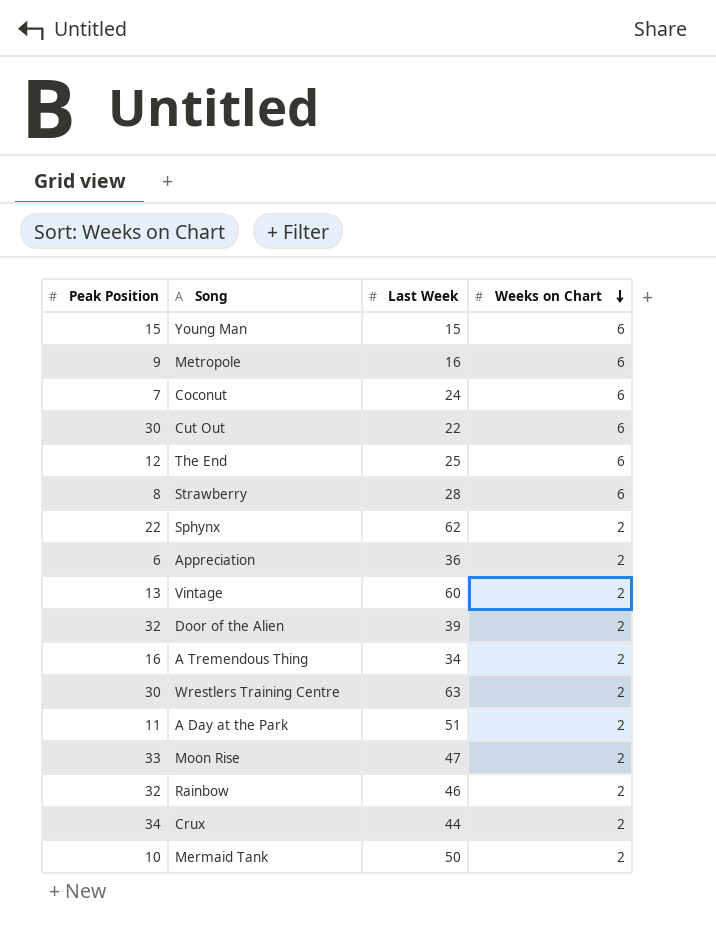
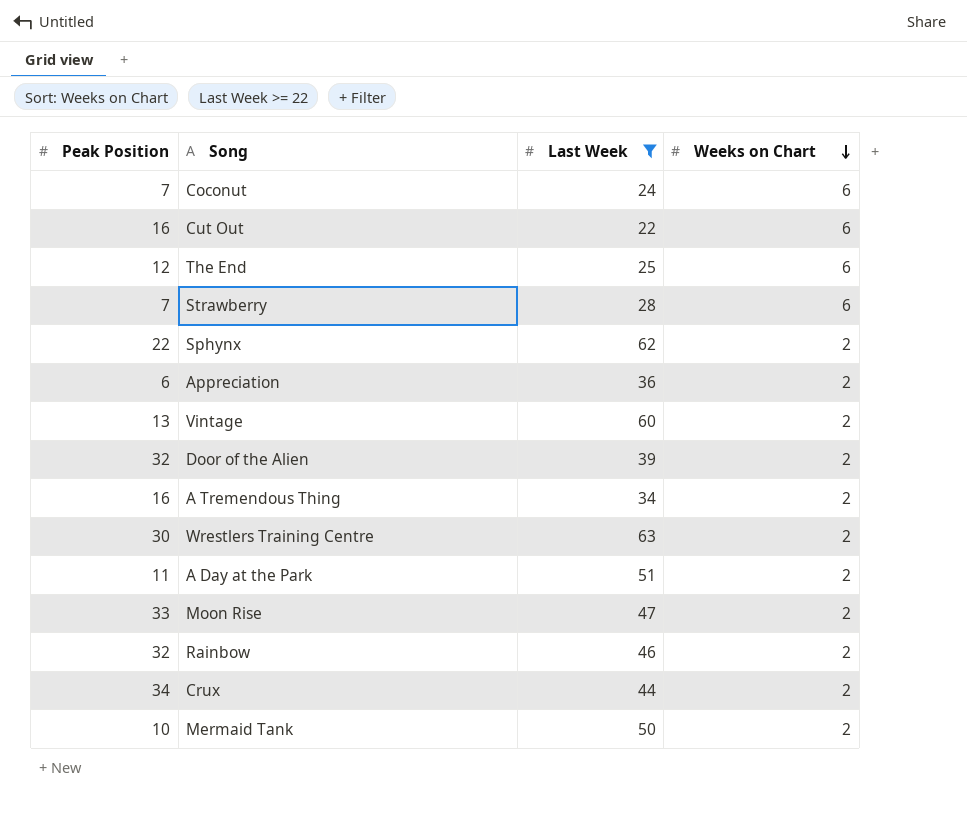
filter: none -> Last Week >= 22
Cut Out | Peak Position: 30 -> 16
Strawberry | Peak Position: 8 -> 7

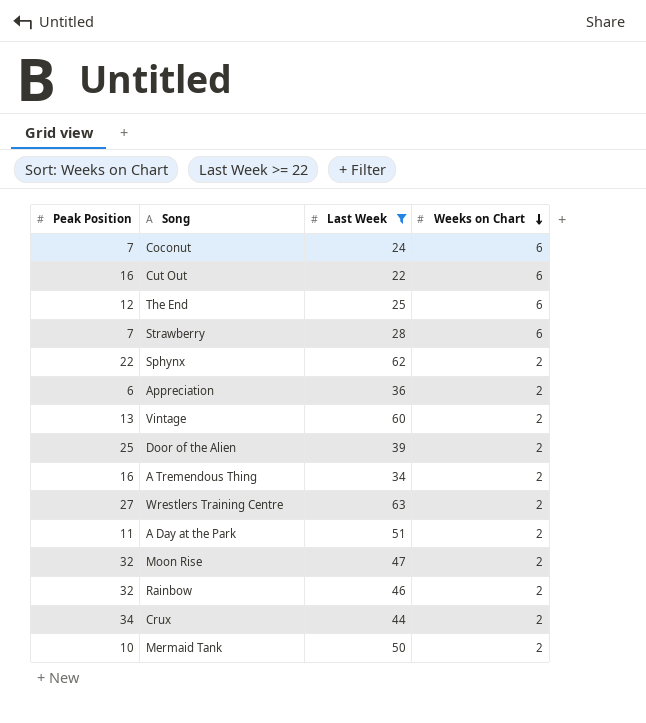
Door of the Alien | Peak Position: 32 -> 25
Wrestlers Training Centre | Peak Position: 30 -> 27
Moon Rise | Peak Position: 33 -> 32

